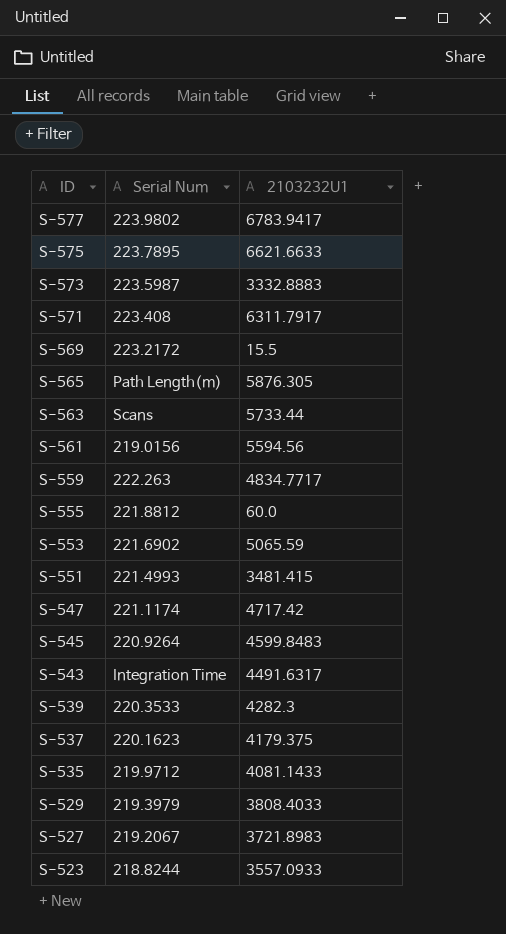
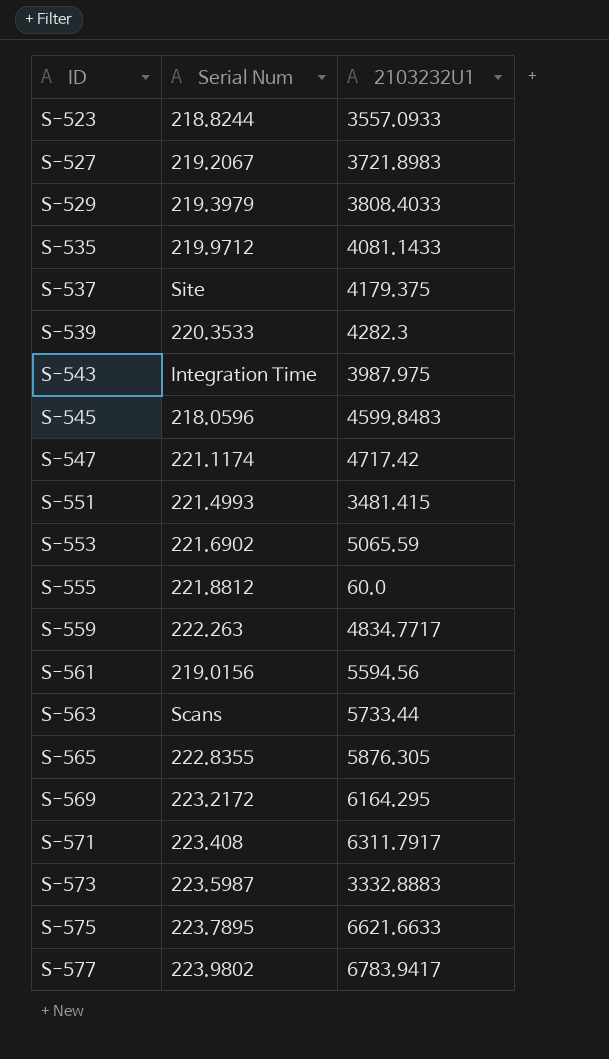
row order: ID descending -> ID ascending
S-537 | Serial Num: 220.1623 -> Site
S-543 | 2103232U1: 4491.6317 -> 3987.975
S-545 | Serial Num: 220.9264 -> 218.0596
S-565 | Serial Num: Path Length(m) -> 222.8355
S-569 | 2103232U1: 15.5 -> 6164.295

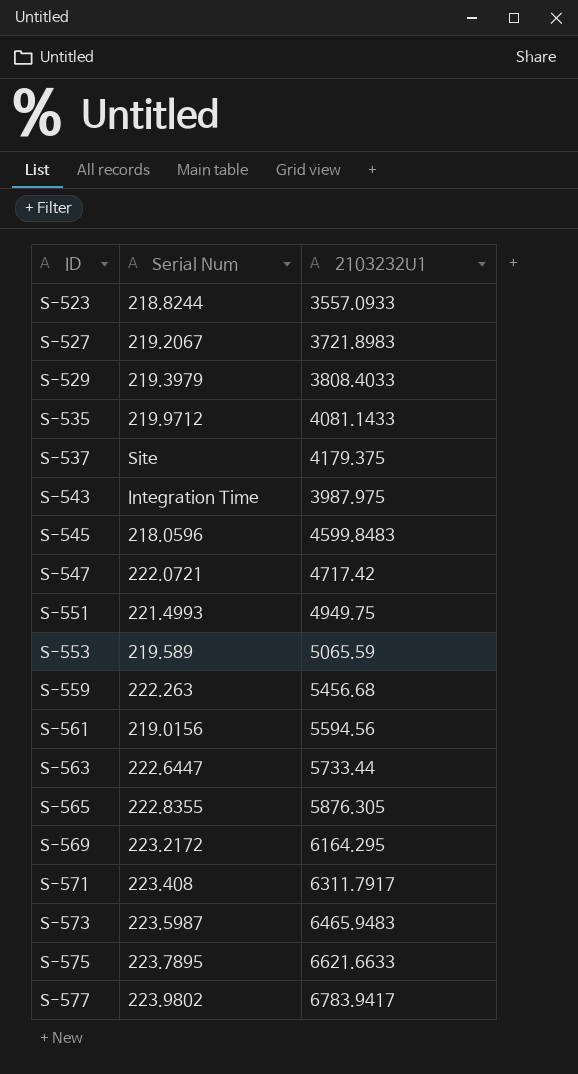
row S-539: 220.3533 | 4282.3 -> none
row S-555: 221.8812 | 60.0 -> none
S-547 | Serial Num: 221.1174 -> 222.0721
S-551 | 2103232U1: 3481.415 -> 4949.75
S-553 | Serial Num: 221.6902 -> 219.589
S-559 | 2103232U1: 4834.7717 -> 5456.68
S-563 | Serial Num: Scans -> 222.6447
S-573 | 2103232U1: 3332.8883 -> 6465.9483

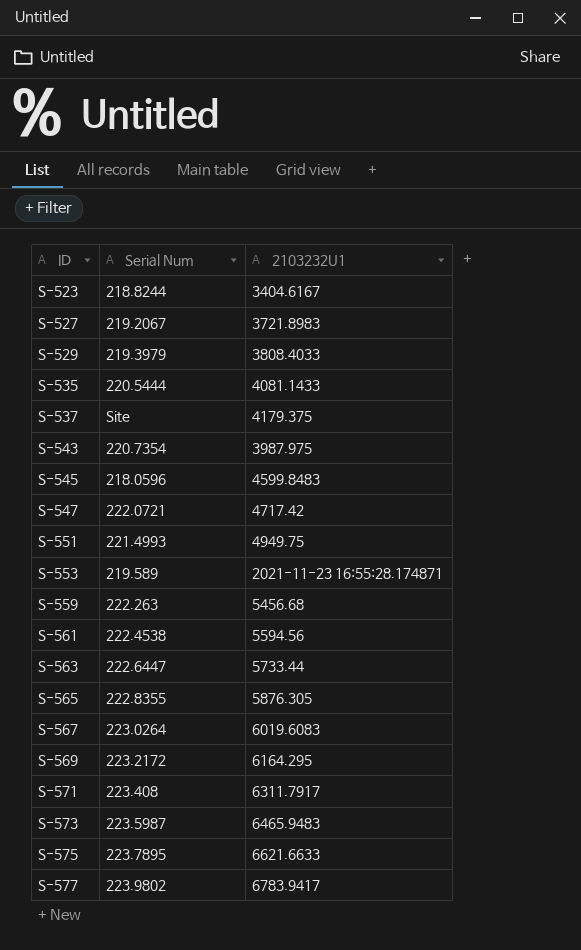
S-523 | 2103232U1: 3557.0933 -> 3404.6167
S-535 | Serial Num: 219.9712 -> 220.5444
S-543 | Serial Num: Integration Time -> 220.7354
S-553 | 2103232U1: 5065.59 -> 2021-11-23 16:55:28.174871
S-561 | Serial Num: 219.0156 -> 222.4538
row S-567: none -> 223.0264 | 6019.6083

